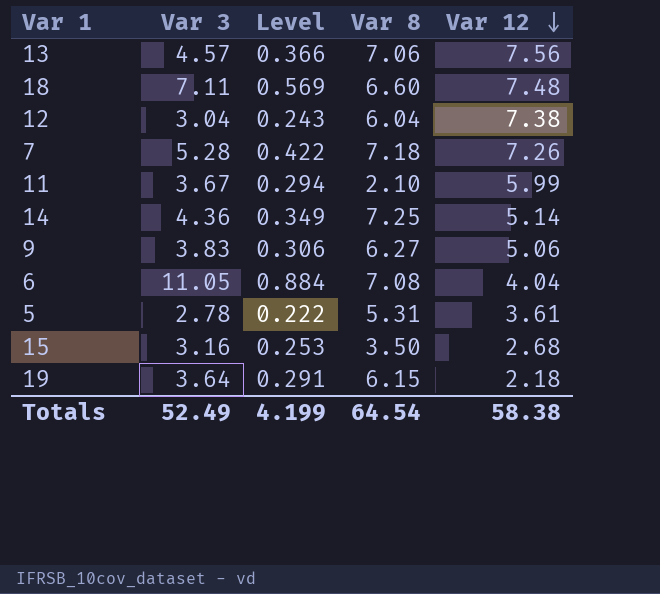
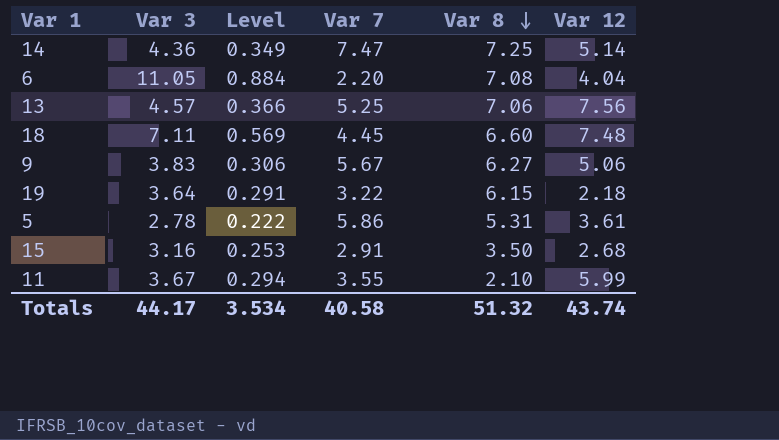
row order: Var 12 descending -> Var 8 descending
column Var 7 | position: none -> 4
row 12: 3.04 | 0.243 | 6.04 | 7.38 -> none
row 7: 5.28 | 0.422 | 7.18 | 7.26 -> none
Totals | Var 3: 52.49 -> 44.17
Totals | Level: 4.199 -> 3.534
Totals | Var 8: 64.54 -> 51.32
Totals | Var 12: 58.38 -> 43.74

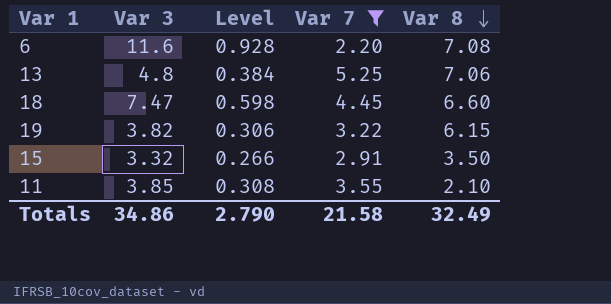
filter: none -> Var 7 <= 5.25
column Var 12 | position: 6 -> none
6 | Var 3: 11.05 -> 11.6
6 | Level: 0.884 -> 0.928
13 | Var 3: 4.57 -> 4.8
13 | Level: 0.366 -> 0.384
18 | Var 3: 7.11 -> 7.47
18 | Level: 0.569 -> 0.598
19 | Var 3: 3.64 -> 3.82
19 | Level: 0.291 -> 0.306
15 | Var 3: 3.16 -> 3.32
15 | Level: 0.253 -> 0.266
11 | Var 3: 3.67 -> 3.85
11 | Level: 0.294 -> 0.308
Totals | Var 3: 44.17 -> 34.86
Totals | Level: 3.534 -> 2.790
Totals | Var 7: 40.58 -> 21.58
Totals | Var 8: 51.32 -> 32.49

